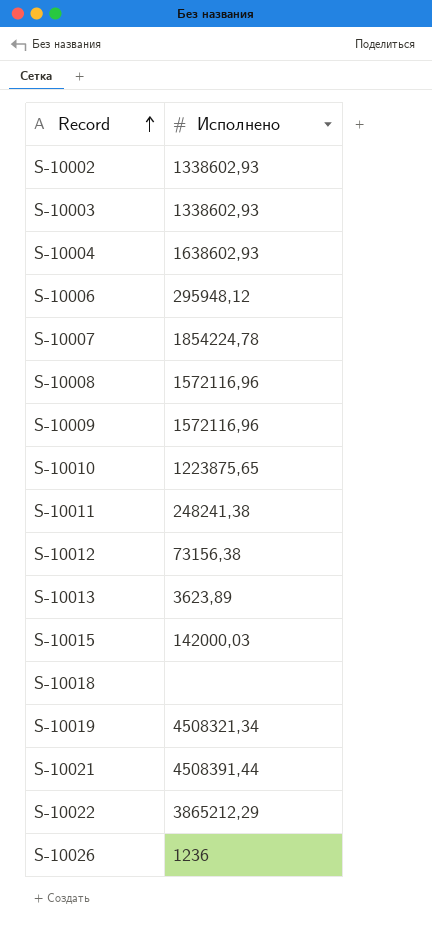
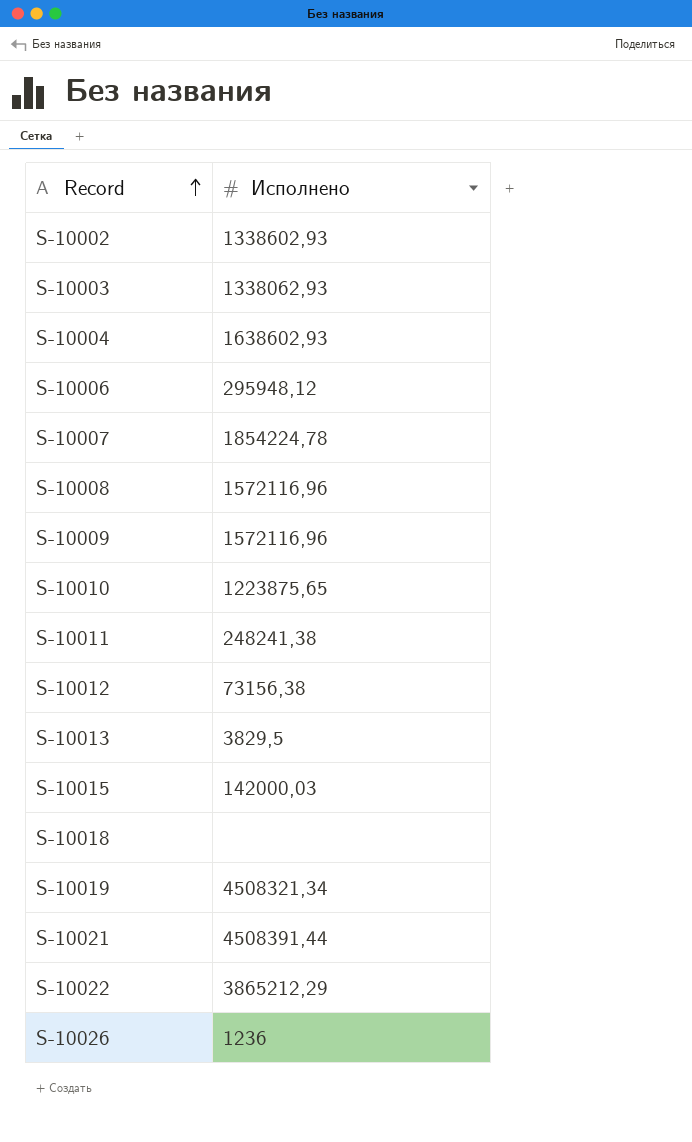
S-10003 | Исполнено: 1338602,93 -> 1338062,93
S-10013 | Исполнено: 3623,89 -> 3829,5

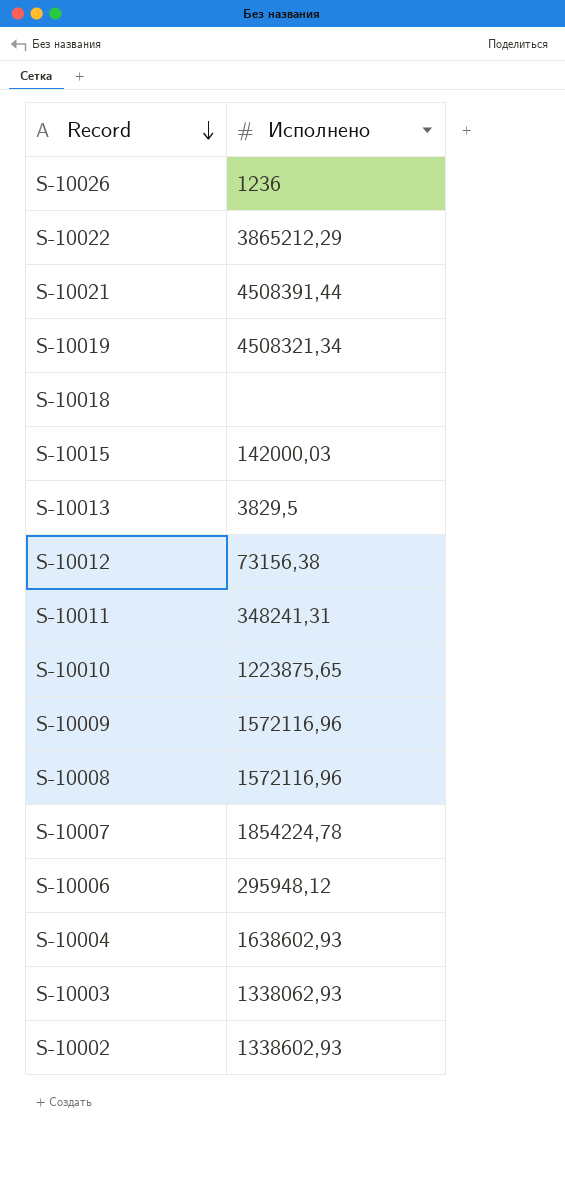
row order: Record ascending -> Record descending
S-10011 | Исполнено: 248241,38 -> 348241,31

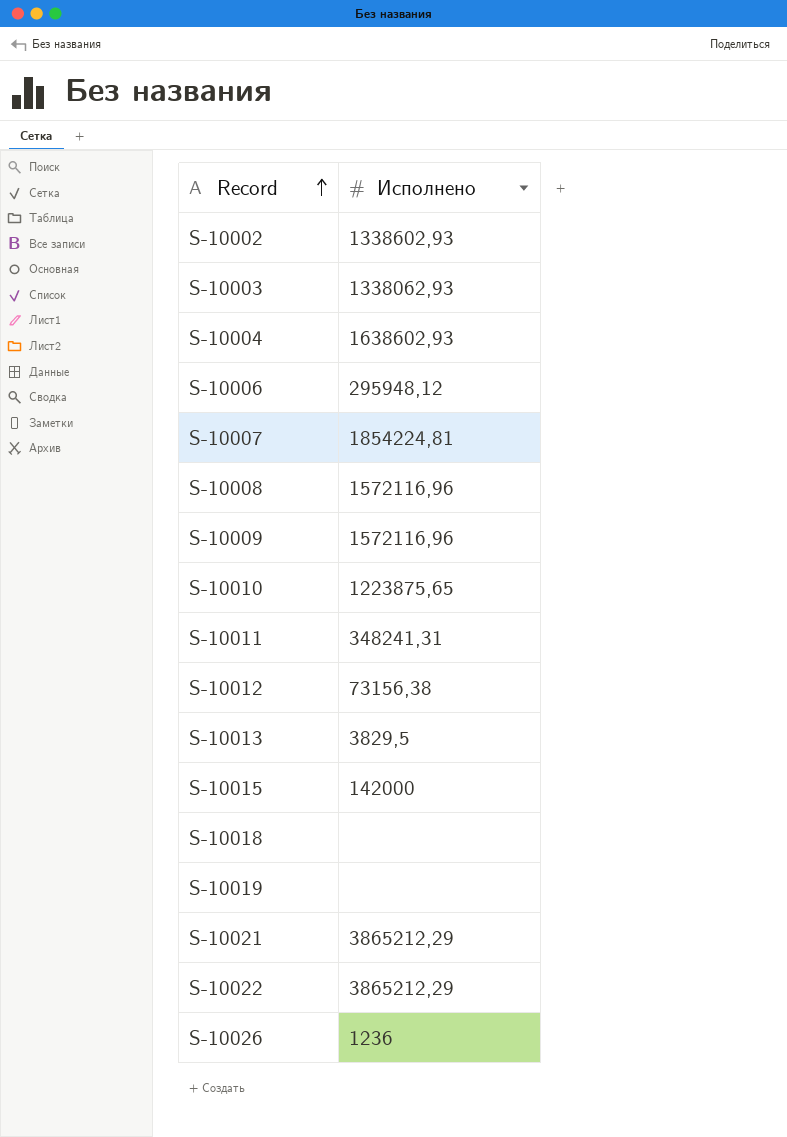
row order: Record descending -> Record ascending
S-10007 | Исполнено: 1854224,78 -> 1854224,81
S-10015 | Исполнено: 142000,03 -> 142000
S-10019 | Исполнено: 4508321,34 -> none
S-10021 | Исполнено: 4508391,44 -> 3865212,29

